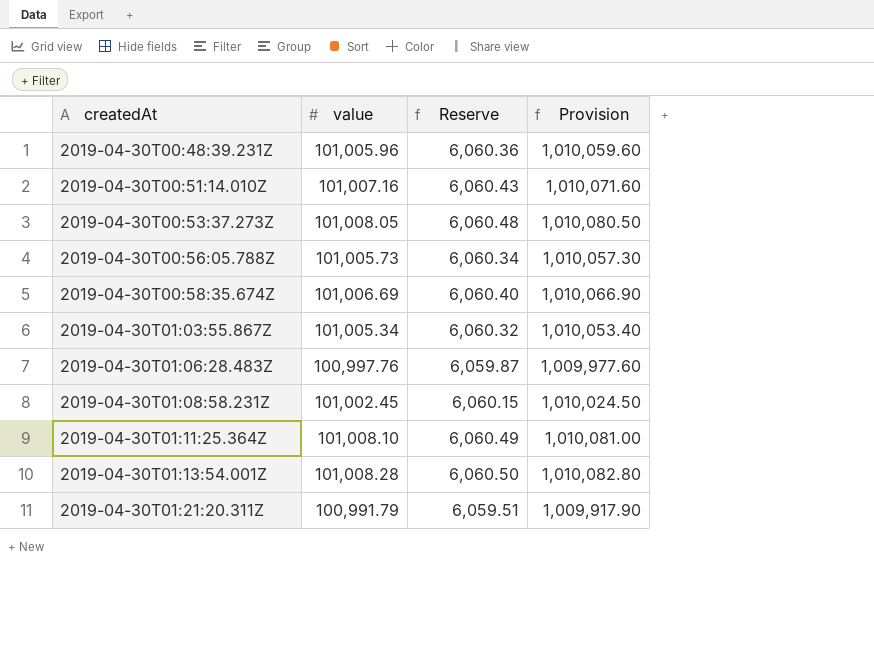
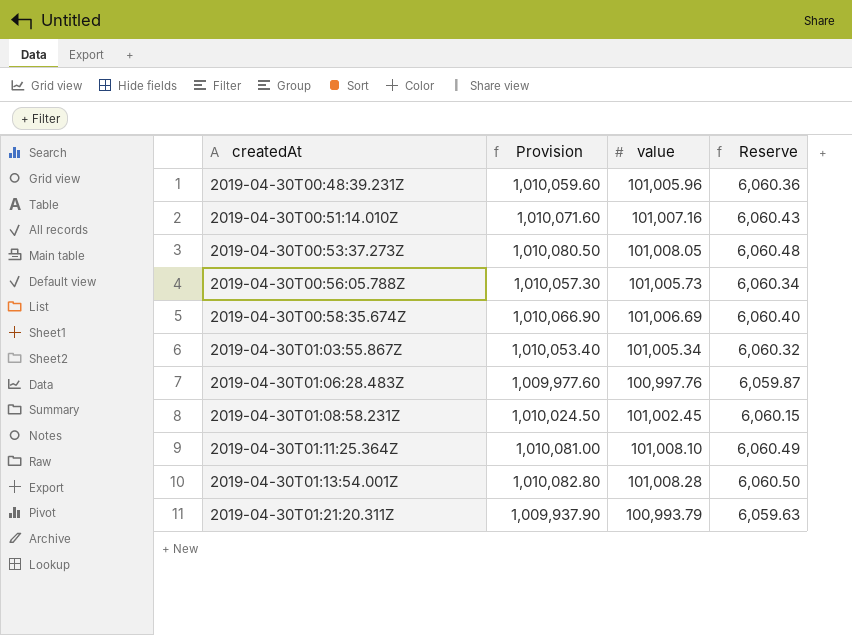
column Provision | position: 4 -> 2
2019-04-30T01:21:20.311Z | Provision: 1,009,917.90 -> 1,009,937.90
2019-04-30T01:21:20.311Z | value: 100,991.79 -> 100,993.79
2019-04-30T01:21:20.311Z | Reserve: 6,059.51 -> 6,059.63

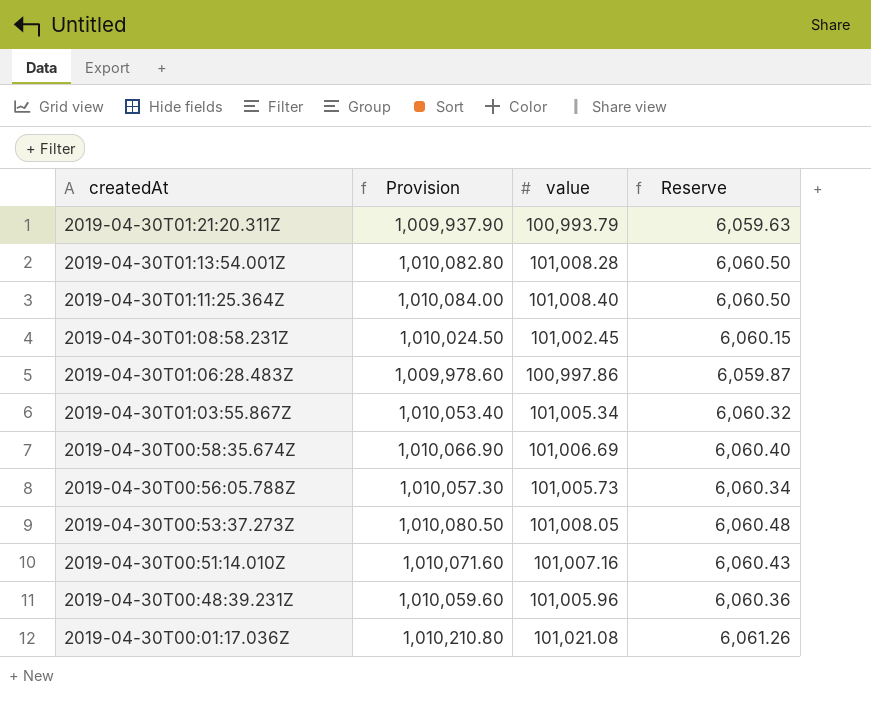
row order: createdAt ascending -> createdAt descending
2019-04-30T01:11:25.364Z | Provision: 1,010,081.00 -> 1,010,084.00
2019-04-30T01:11:25.364Z | value: 101,008.10 -> 101,008.40
2019-04-30T01:11:25.364Z | Reserve: 6,060.49 -> 6,060.50
2019-04-30T01:06:28.483Z | Provision: 1,009,977.60 -> 1,009,978.60
2019-04-30T01:06:28.483Z | value: 100,997.76 -> 100,997.86
row 2019-04-30T00:01:17.036Z: none -> 1,010,210.80 | 101,021.08 | 6,061.26

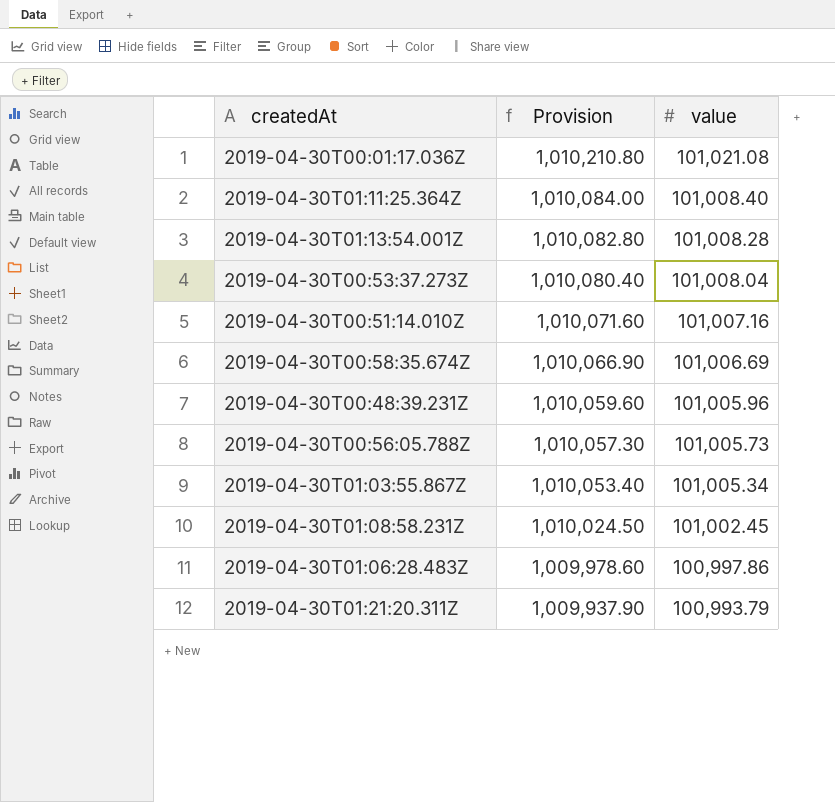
row order: createdAt descending -> Provision descending
column Reserve | formula: [value] * 0.06 -> none
2019-04-30T00:53:37.273Z | Provision: 1,010,080.50 -> 1,010,080.40
2019-04-30T00:53:37.273Z | value: 101,008.05 -> 101,008.04

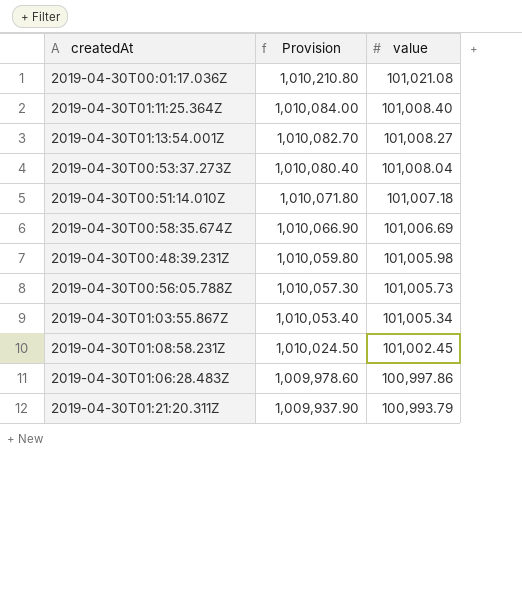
2019-04-30T01:13:54.001Z | Provision: 1,010,082.80 -> 1,010,082.70
2019-04-30T01:13:54.001Z | value: 101,008.28 -> 101,008.27
2019-04-30T00:51:14.010Z | Provision: 1,010,071.60 -> 1,010,071.80
2019-04-30T00:51:14.010Z | value: 101,007.16 -> 101,007.18
2019-04-30T00:48:39.231Z | Provision: 1,010,059.60 -> 1,010,059.80
2019-04-30T00:48:39.231Z | value: 101,005.96 -> 101,005.98

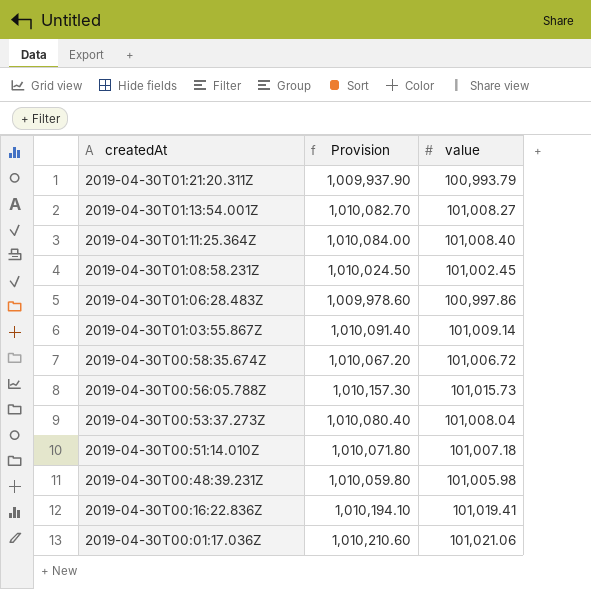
row order: Provision descending -> createdAt descending
2019-04-30T01:03:55.867Z | Provision: 1,010,053.40 -> 1,010,091.40
2019-04-30T01:03:55.867Z | value: 101,005.34 -> 101,009.14
2019-04-30T00:58:35.674Z | Provision: 1,010,066.90 -> 1,010,067.20
2019-04-30T00:58:35.674Z | value: 101,006.69 -> 101,006.72
2019-04-30T00:56:05.788Z | Provision: 1,010,057.30 -> 1,010,157.30
2019-04-30T00:56:05.788Z | value: 101,005.73 -> 101,015.73
row 2019-04-30T00:16:22.836Z: none -> 1,010,194.10 | 101,019.41
2019-04-30T00:01:17.036Z | Provision: 1,010,210.80 -> 1,010,210.60
2019-04-30T00:01:17.036Z | value: 101,021.08 -> 101,021.06

